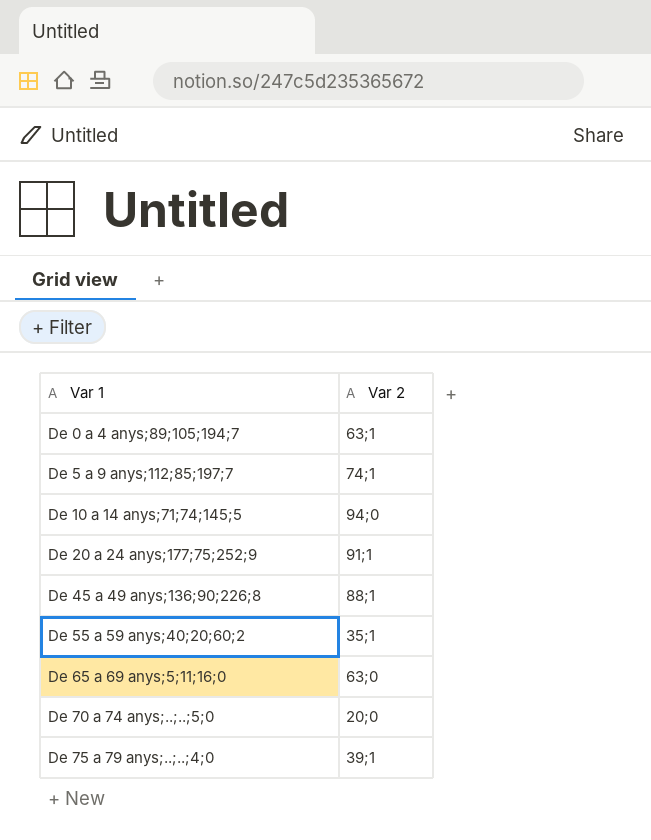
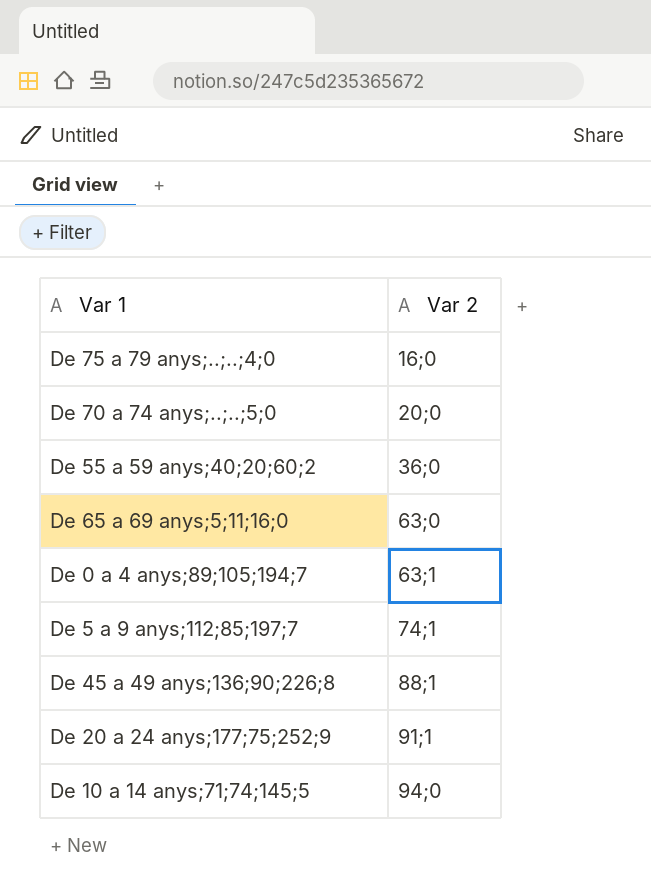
row order: Var 1 ascending -> Var 2 ascending
De 75 a 79 anys;..;..;4;0 | Var 2: 39;1 -> 16;0
De 55 a 59 anys;40;20;60;2 | Var 2: 35;1 -> 36;0

